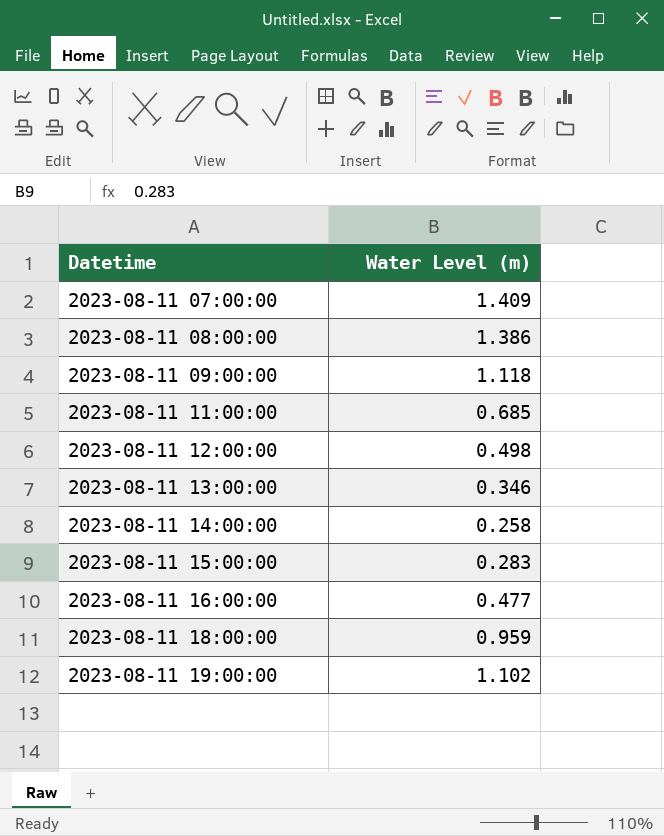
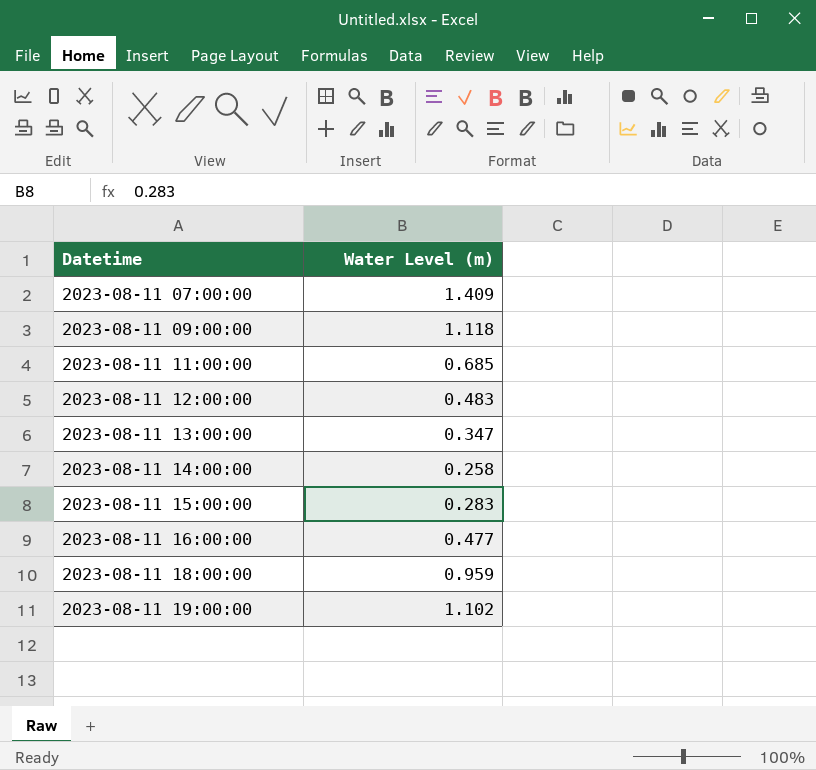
row 2023-08-11 08:00:00: 1.386 -> none
2023-08-11 12:00:00 | Water Level (m): 0.498 -> 0.483
2023-08-11 13:00:00 | Water Level (m): 0.346 -> 0.347

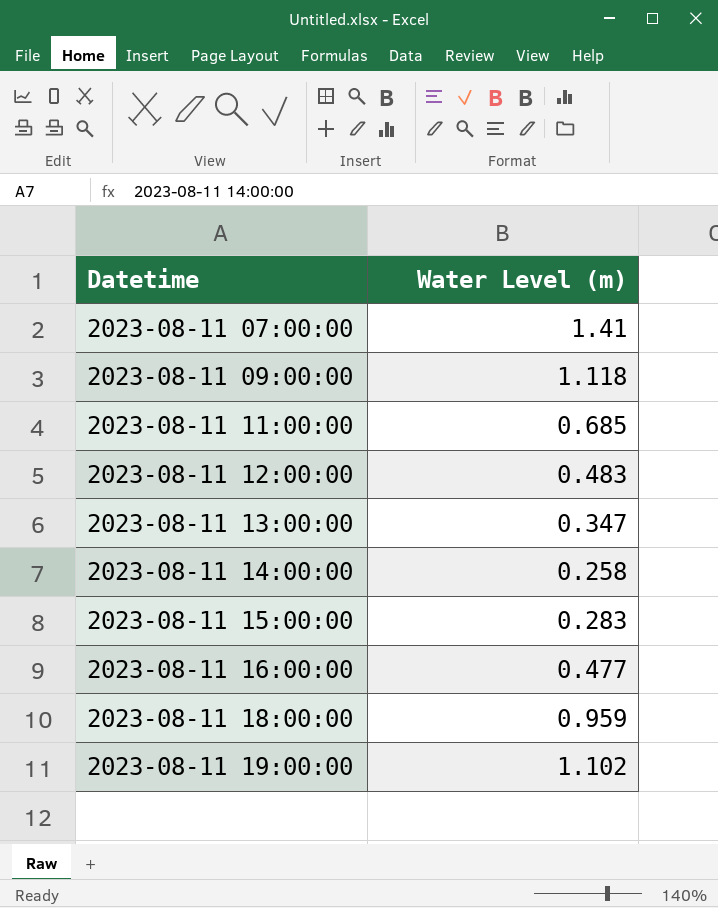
2023-08-11 07:00:00 | Water Level (m): 1.409 -> 1.41

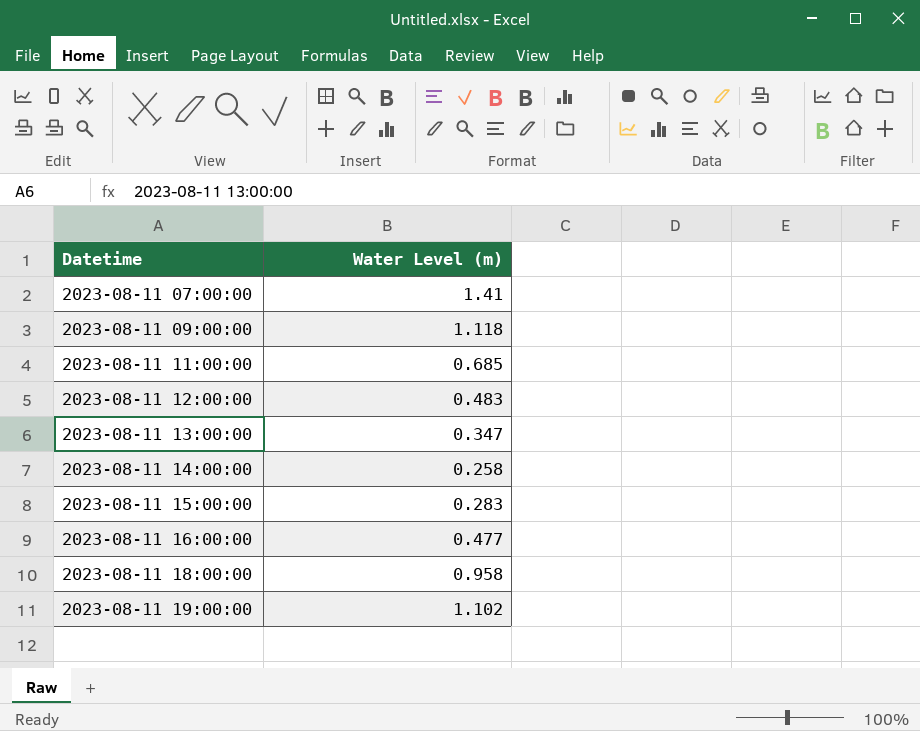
2023-08-11 18:00:00 | Water Level (m): 0.959 -> 0.958

